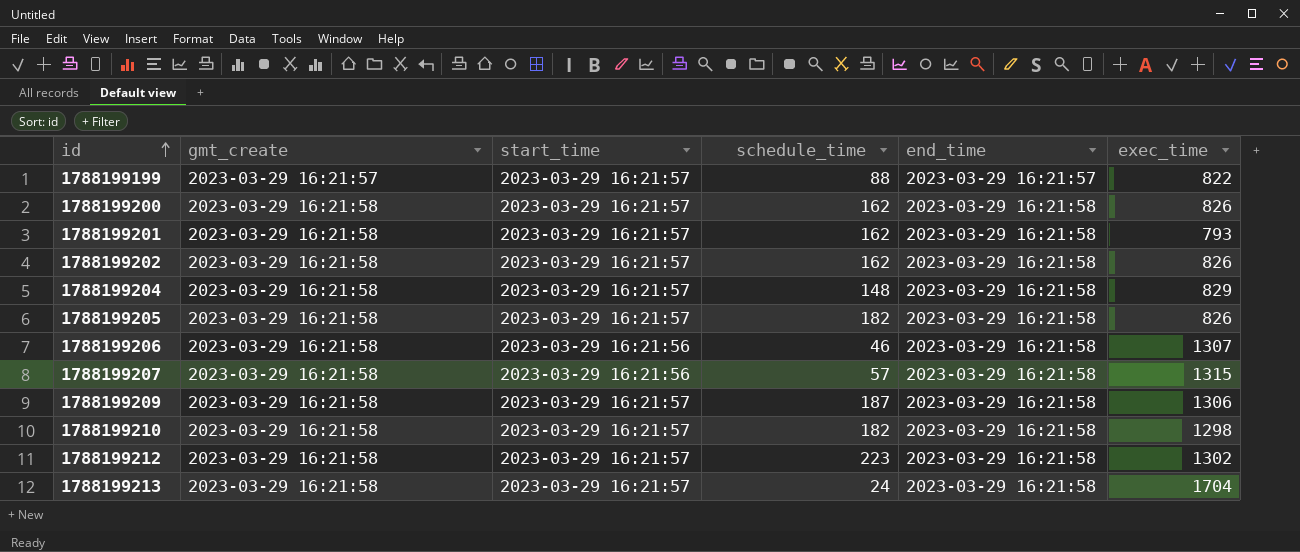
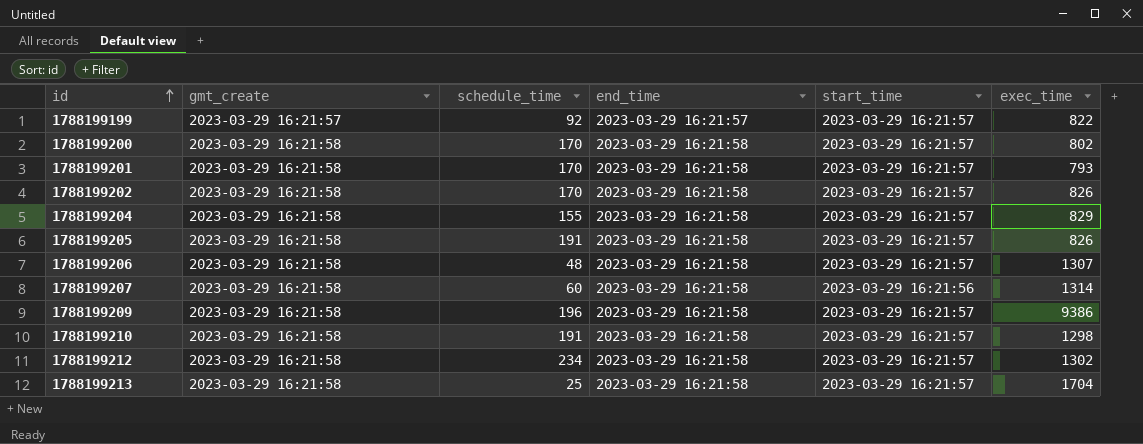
column start_time | position: 3 -> 5
1788199199 | schedule_time: 88 -> 92
1788199200 | schedule_time: 162 -> 170
1788199200 | exec_time: 826 -> 802
1788199201 | schedule_time: 162 -> 170
1788199202 | schedule_time: 162 -> 170
1788199204 | schedule_time: 148 -> 155
1788199205 | schedule_time: 182 -> 191
1788199206 | schedule_time: 46 -> 48
1788199206 | start_time: 2023-03-29 16:21:56 -> 2023-03-29 16:21:57
1788199207 | schedule_time: 57 -> 60
1788199207 | exec_time: 1315 -> 1314
1788199209 | schedule_time: 187 -> 196
1788199209 | exec_time: 1306 -> 9386
1788199210 | schedule_time: 182 -> 191
1788199212 | schedule_time: 223 -> 234
1788199213 | schedule_time: 24 -> 25

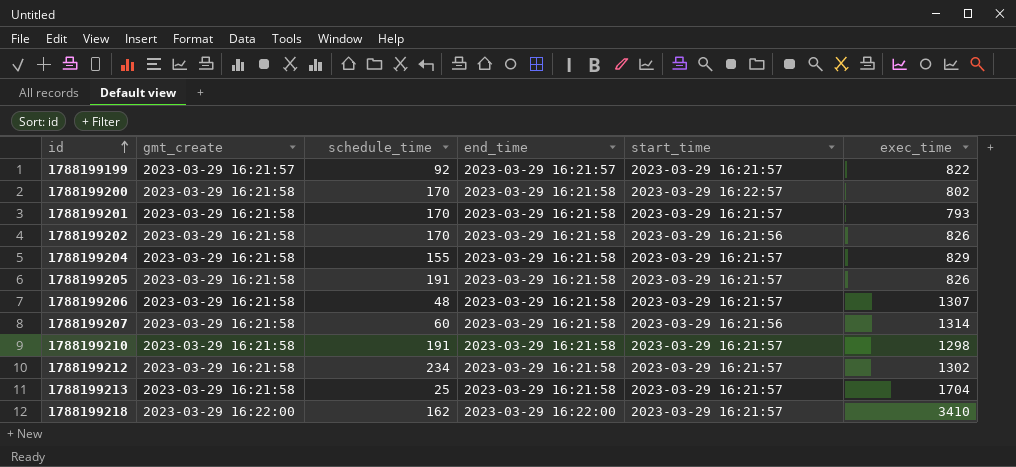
row 1788199209: 2023-03-29 16:21:58 | 196 | 2023-03-29 16:21:58 | 2023-03-29 16:21:57 | 9386 -> none
1788199200 | start_time: 2023-03-29 16:21:57 -> 2023-03-29 16:22:57
1788199202 | start_time: 2023-03-29 16:21:57 -> 2023-03-29 16:21:56
row 1788199218: none -> 2023-03-29 16:22:00 | 162 | 2023-03-29 16:22:00 | 2023-03-29 16:21:57 | 3410

